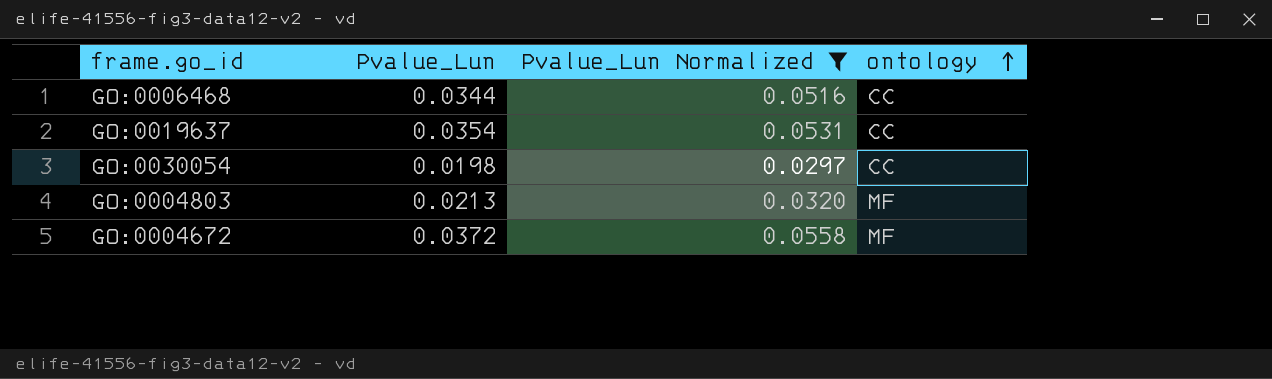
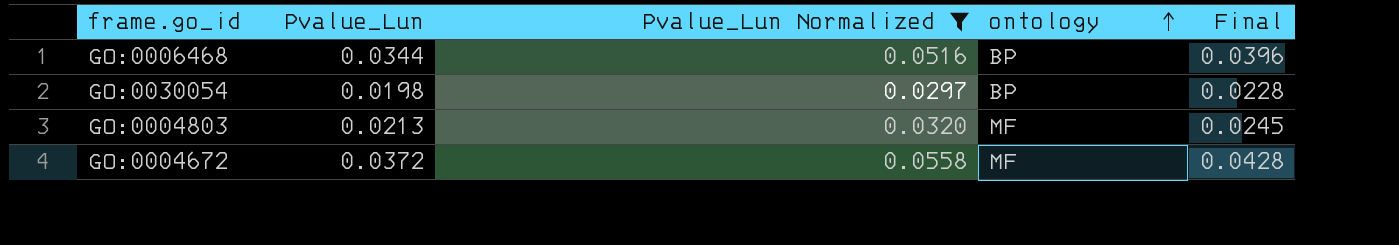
column Final | formula: none -> [Pvalue_Lun] * 1.15
row GO:0019637: 0.0354 | 0.0531 | CC -> none
GO:0006468 | ontology: CC -> BP
GO:0030054 | ontology: CC -> BP

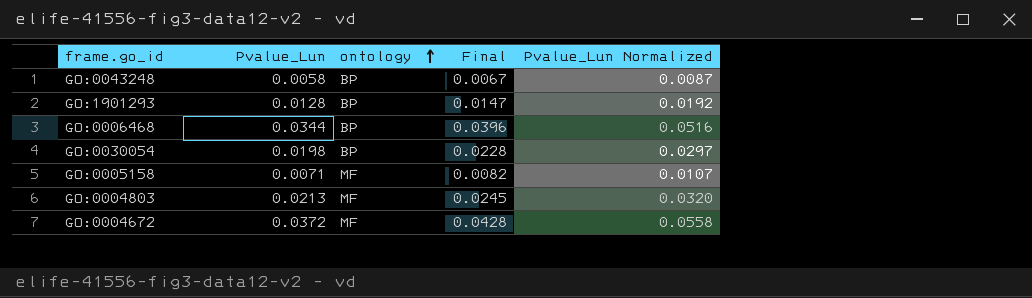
filter: Pvalue_Lun Normalized >= 0.0297 -> none
column Pvalue_Lun Normalized | position: 3 -> 5

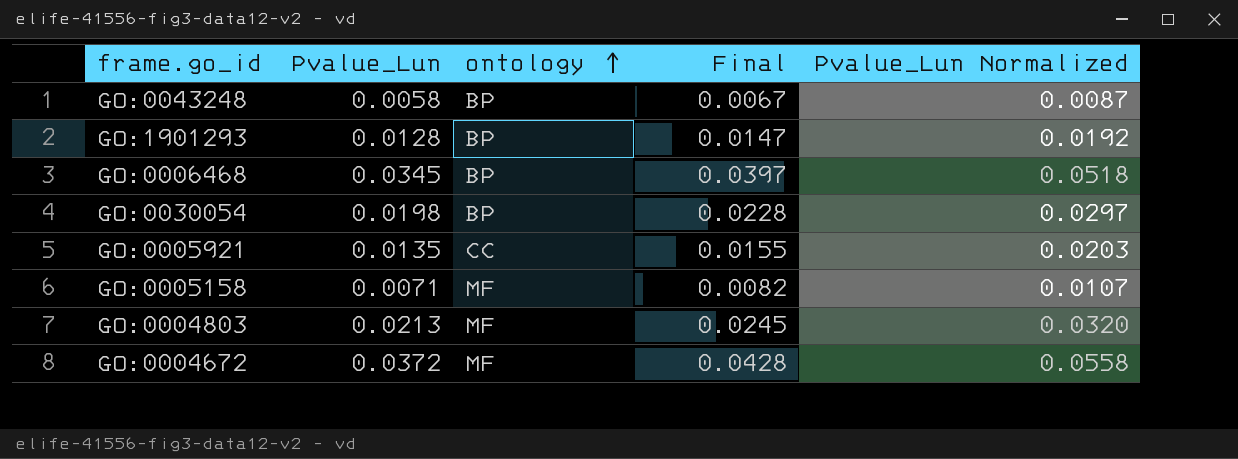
GO:0006468 | Pvalue_Lun: 0.0344 -> 0.0345
GO:0006468 | Final: 0.0396 -> 0.0397
GO:0006468 | Pvalue_Lun Normalized: 0.0516 -> 0.0518
row GO:0005921: none -> 0.0135 | CC | 0.0155 | 0.0203

